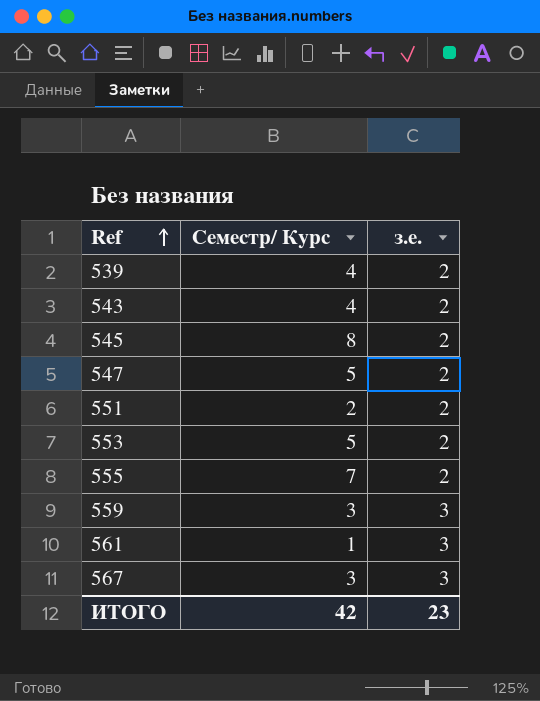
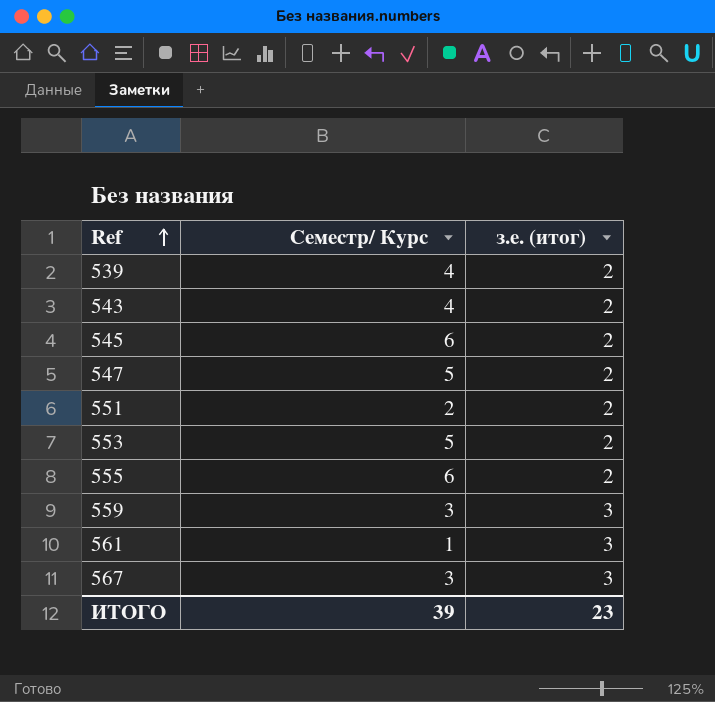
column name: з.е. -> з.е. (итог)
545 | Семестр/ Курс: 8 -> 6
555 | Семестр/ Курс: 7 -> 6
ИТОГО | Семестр/ Курс: 42 -> 39

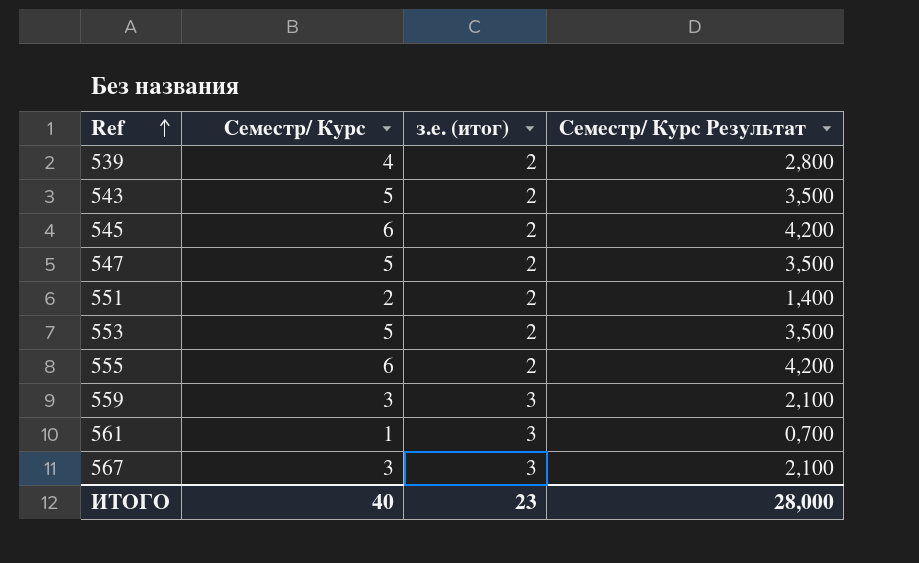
column Семестр/ Курс Результат | formula: none -> [Семестр/ Курс] * 0,7
543 | Семестр/ Курс: 4 -> 5
ИТОГО | Семестр/ Курс: 39 -> 40

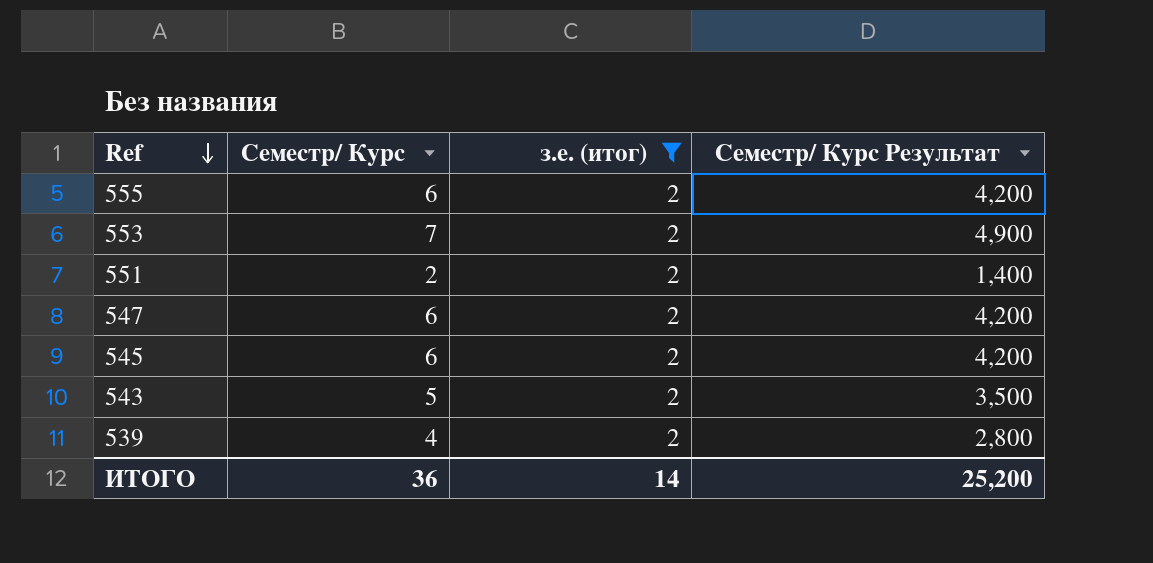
filter: none -> з.е. (итог) = 2
row order: Ref ascending -> Ref descending
553 | Семестр/ Курс: 5 -> 7
553 | Семестр/ Курс Результат: 3,500 -> 4,900
547 | Семестр/ Курс: 5 -> 6
547 | Семестр/ Курс Результат: 3,500 -> 4,200
ИТОГО | Семестр/ Курс: 40 -> 36
ИТОГО | з.е. (итог): 23 -> 14
ИТОГО | Семестр/ Курс Результат: 28,000 -> 25,200

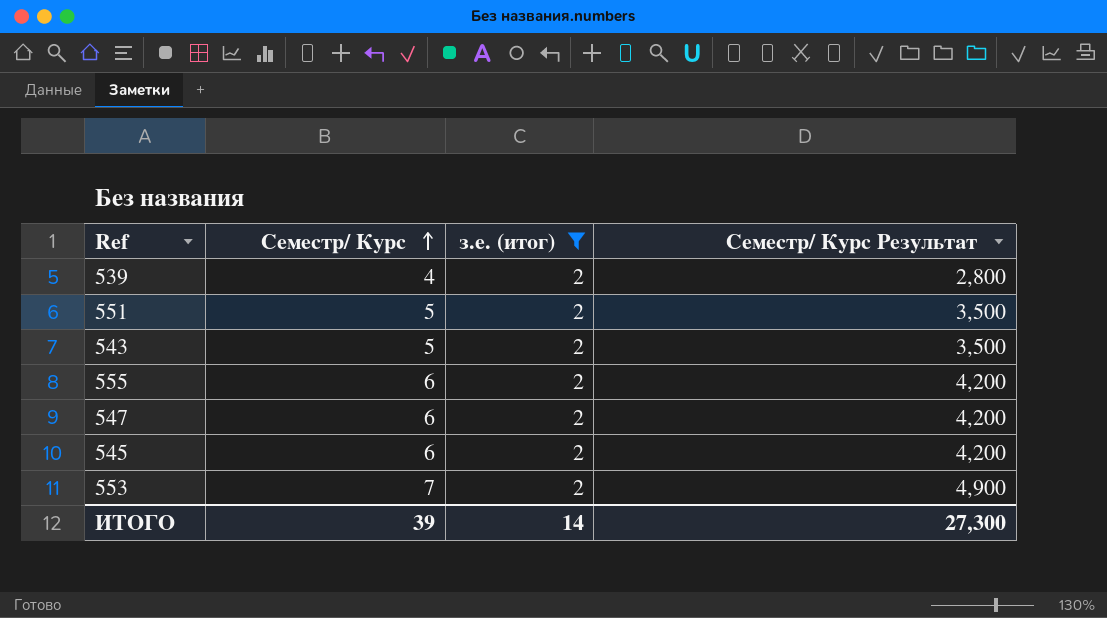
row order: Ref descending -> Семестр/ Курс ascending
551 | Семестр/ Курс: 2 -> 5
551 | Семестр/ Курс Результат: 1,400 -> 3,500
ИТОГО | Семестр/ Курс: 36 -> 39
ИТОГО | Семестр/ Курс Результат: 25,200 -> 27,300

